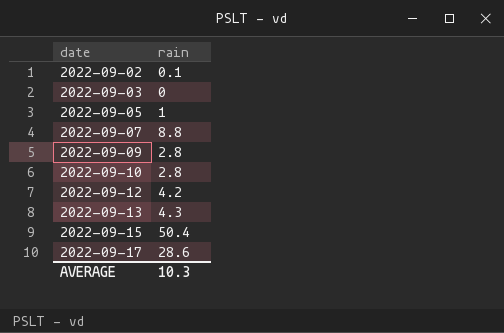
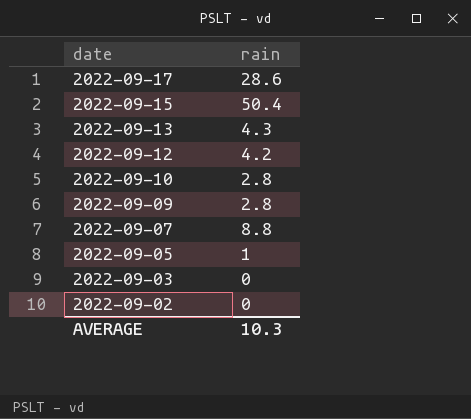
row order: date ascending -> date descending
2022-09-02 | rain: 0.1 -> 0

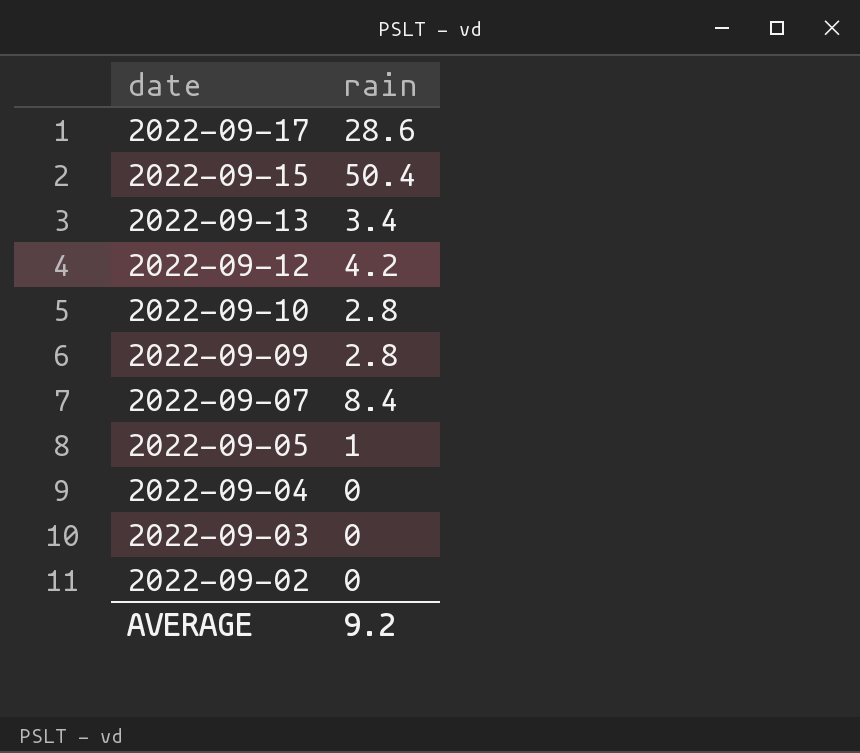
2022-09-13 | rain: 4.3 -> 3.4
2022-09-07 | rain: 8.8 -> 8.4
row 2022-09-04: none -> 0
AVERAGE | rain: 10.3 -> 9.2

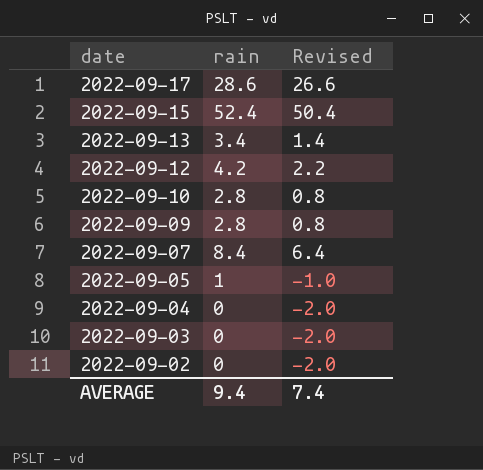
column Revised | formula: none -> [rain] - 2
2022-09-15 | rain: 50.4 -> 52.4
AVERAGE | rain: 9.2 -> 9.4

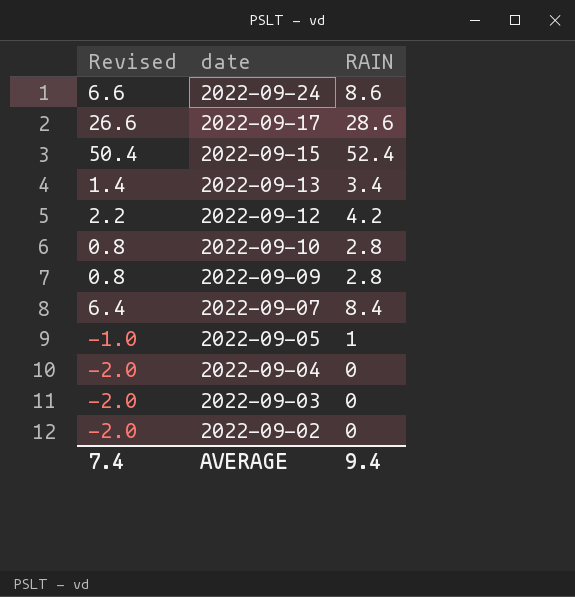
column Revised | position: 3 -> 1
column name: rain -> RAIN
row 2022-09-24: none -> 6.6 | 8.6

